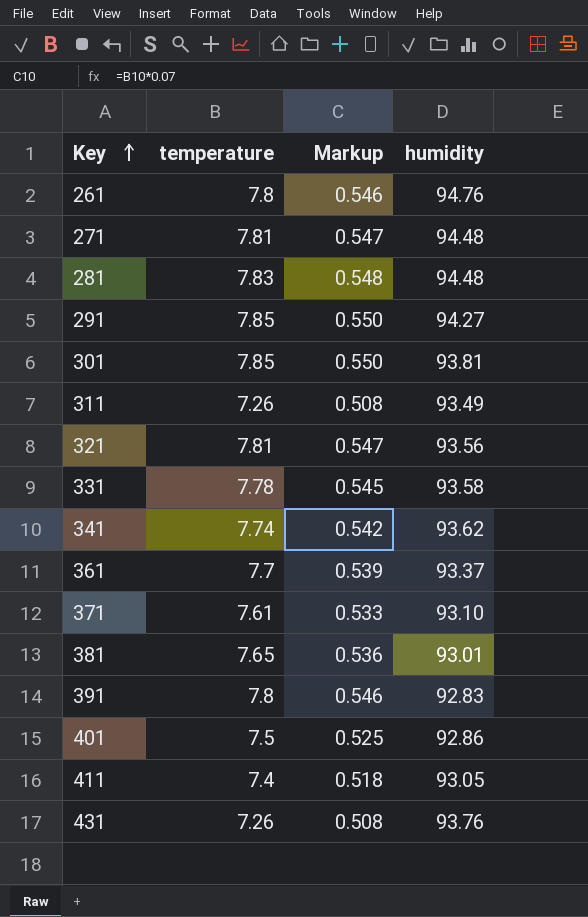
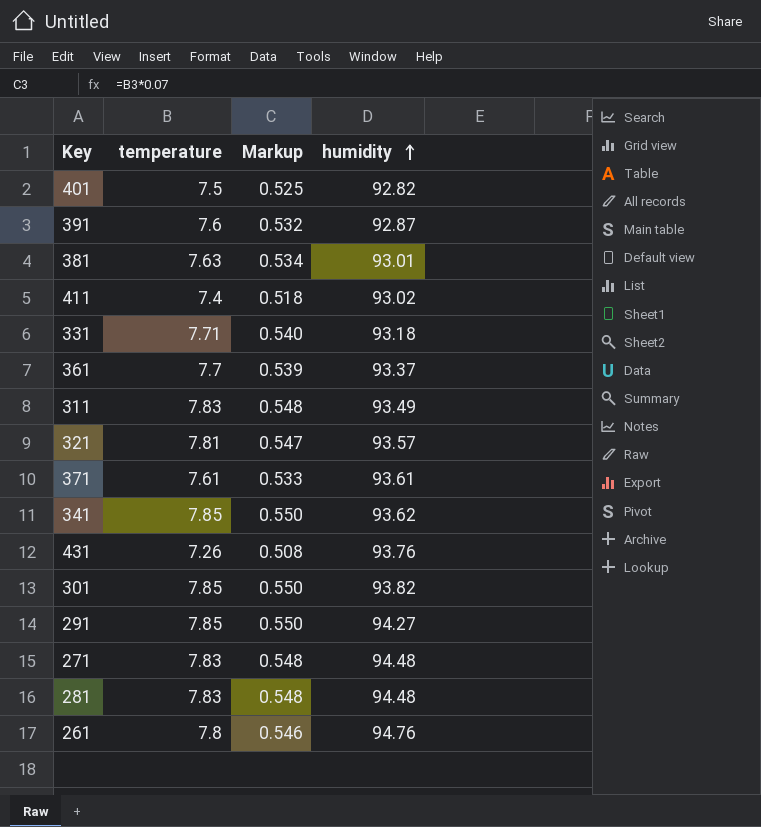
row order: Key ascending -> humidity ascending
401 | humidity: 92.86 -> 92.82
391 | temperature: 7.8 -> 7.6
391 | Markup: 0.546 -> 0.532
391 | humidity: 92.83 -> 92.87
381 | temperature: 7.65 -> 7.63
381 | Markup: 0.536 -> 0.534
411 | humidity: 93.05 -> 93.02
331 | temperature: 7.78 -> 7.71
331 | Markup: 0.545 -> 0.540
331 | humidity: 93.58 -> 93.18
311 | temperature: 7.26 -> 7.83
311 | Markup: 0.508 -> 0.548
321 | humidity: 93.56 -> 93.57
371 | humidity: 93.10 -> 93.61
341 | temperature: 7.74 -> 7.85
341 | Markup: 0.542 -> 0.550
301 | humidity: 93.81 -> 93.82
271 | temperature: 7.81 -> 7.83
271 | Markup: 0.547 -> 0.548

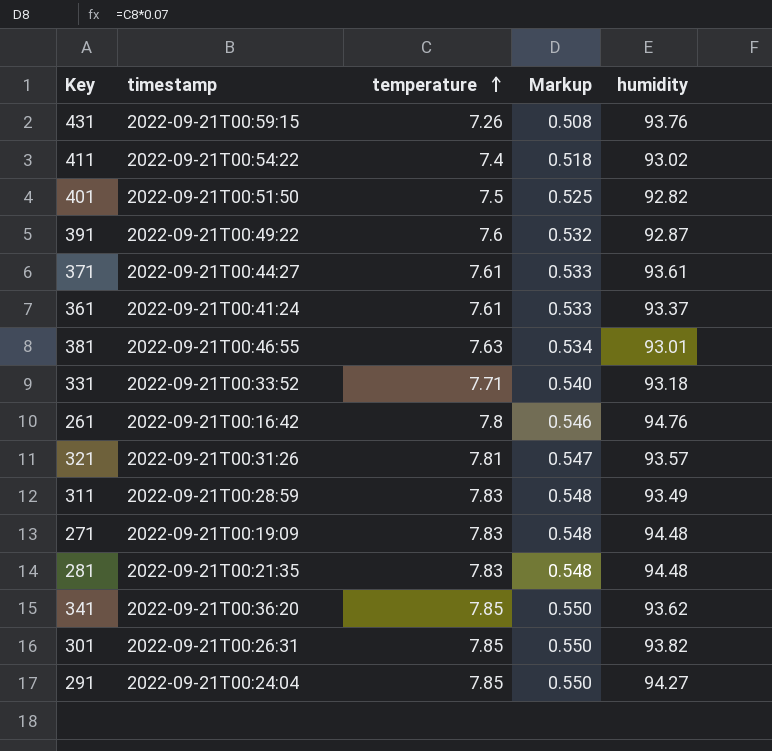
row order: humidity ascending -> temperature ascending
column timestamp | position: none -> 2
361 | temperature: 7.7 -> 7.61
361 | Markup: 0.539 -> 0.533

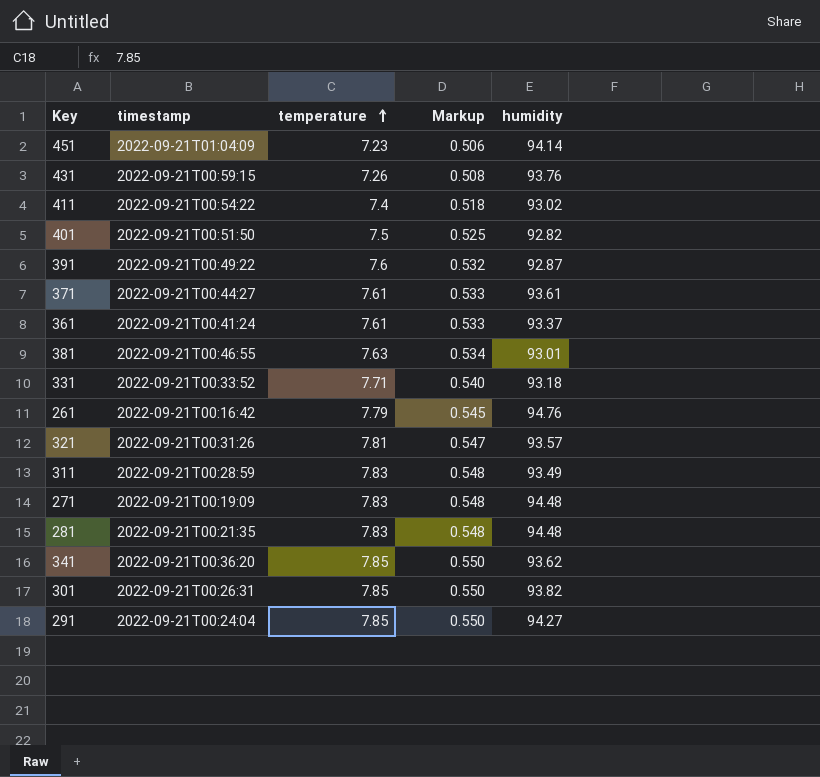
row 451: none -> 2022-09-21T01:04:09 | 7.23 | 0.506 | 94.14
261 | temperature: 7.8 -> 7.79
261 | Markup: 0.546 -> 0.545

